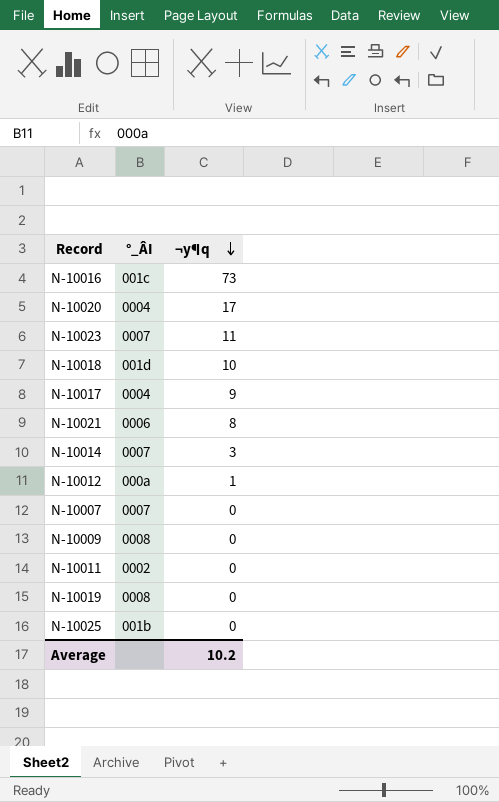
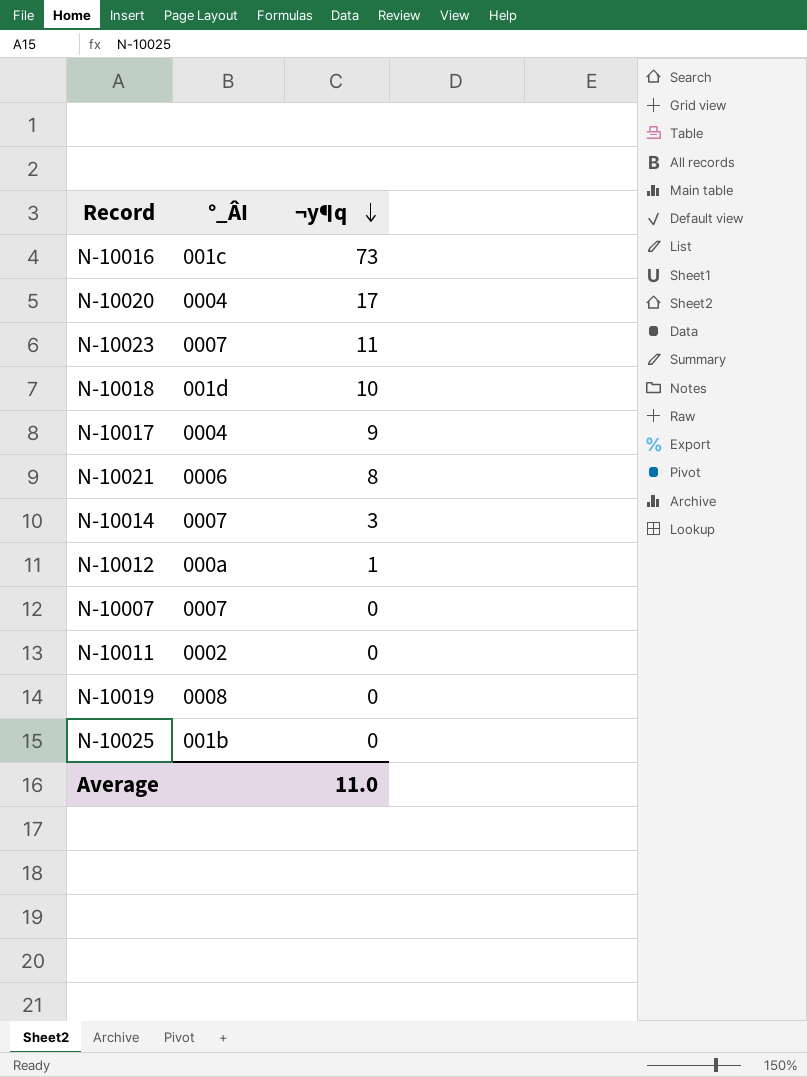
row N-10009: 0008 | 0 -> none
Average | ¬y¶q: 10.2 -> 11.0

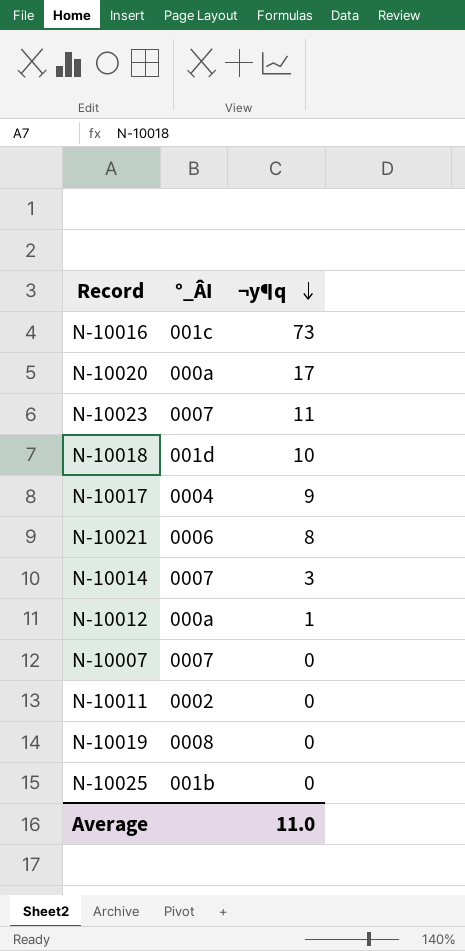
N-10020 | °_ÂI: 0004 -> 000a

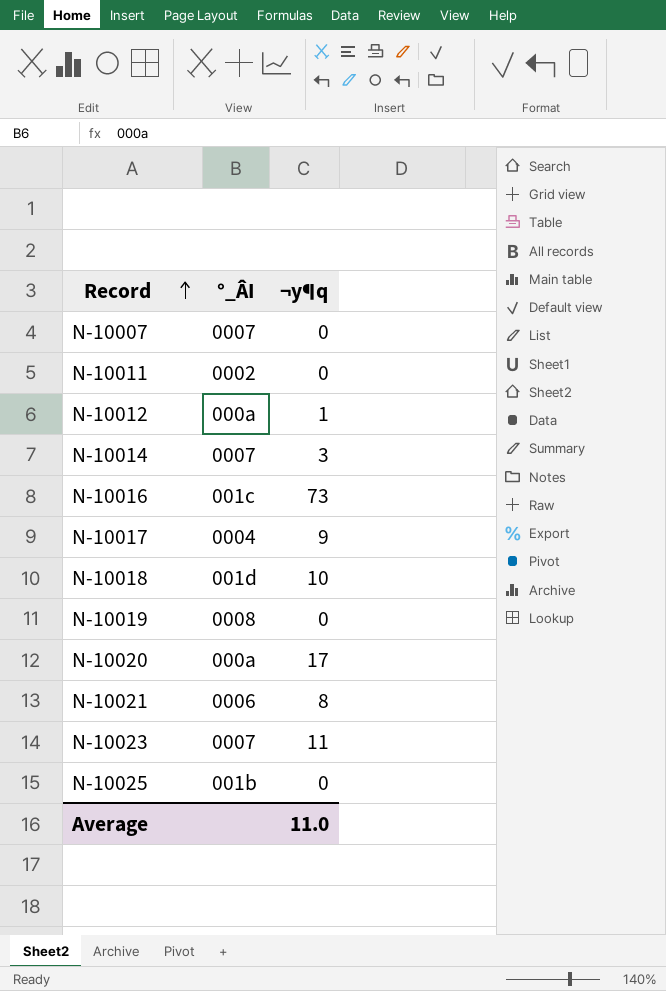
row order: ¬y¶q descending -> Record ascending

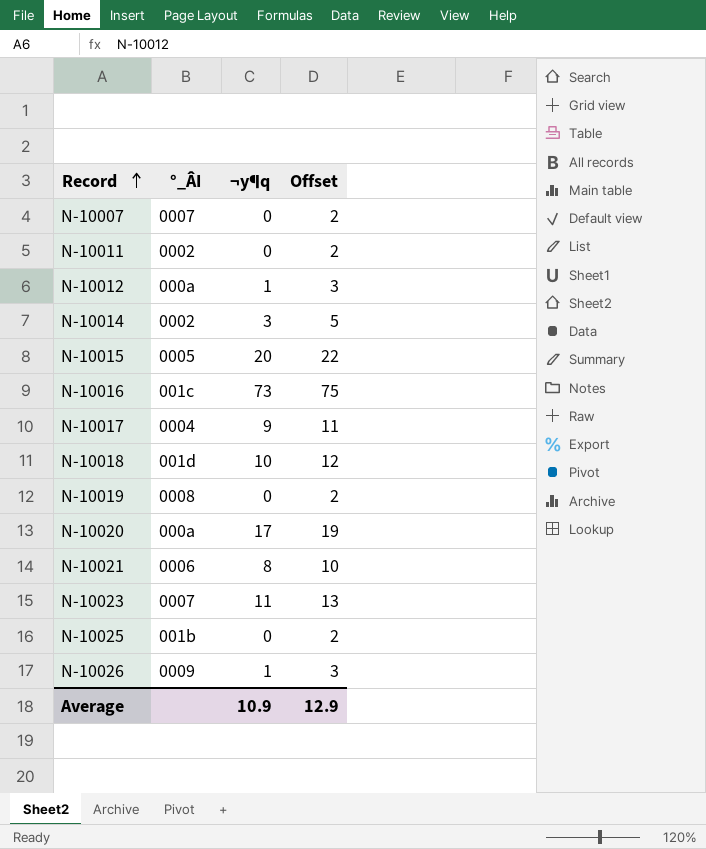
column Offset | formula: none -> [¬y¶q] + 2
N-10014 | °_ÂI: 0007 -> 0002
row N-10015: none -> 0005 | 20 | 22
row N-10026: none -> 0009 | 1 | 3
Average | ¬y¶q: 11.0 -> 10.9

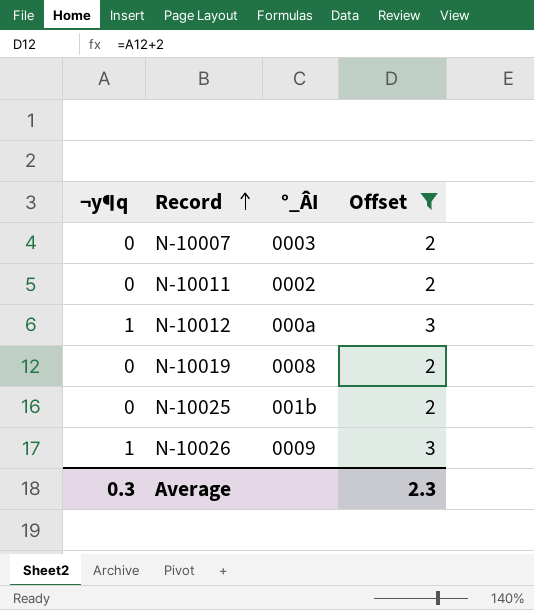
filter: none -> Offset <= 3
column ¬y¶q | position: 3 -> 1
N-10007 | °_ÂI: 0007 -> 0003
Average | ¬y¶q: 10.9 -> 0.3
Average | Offset: 12.9 -> 2.3

